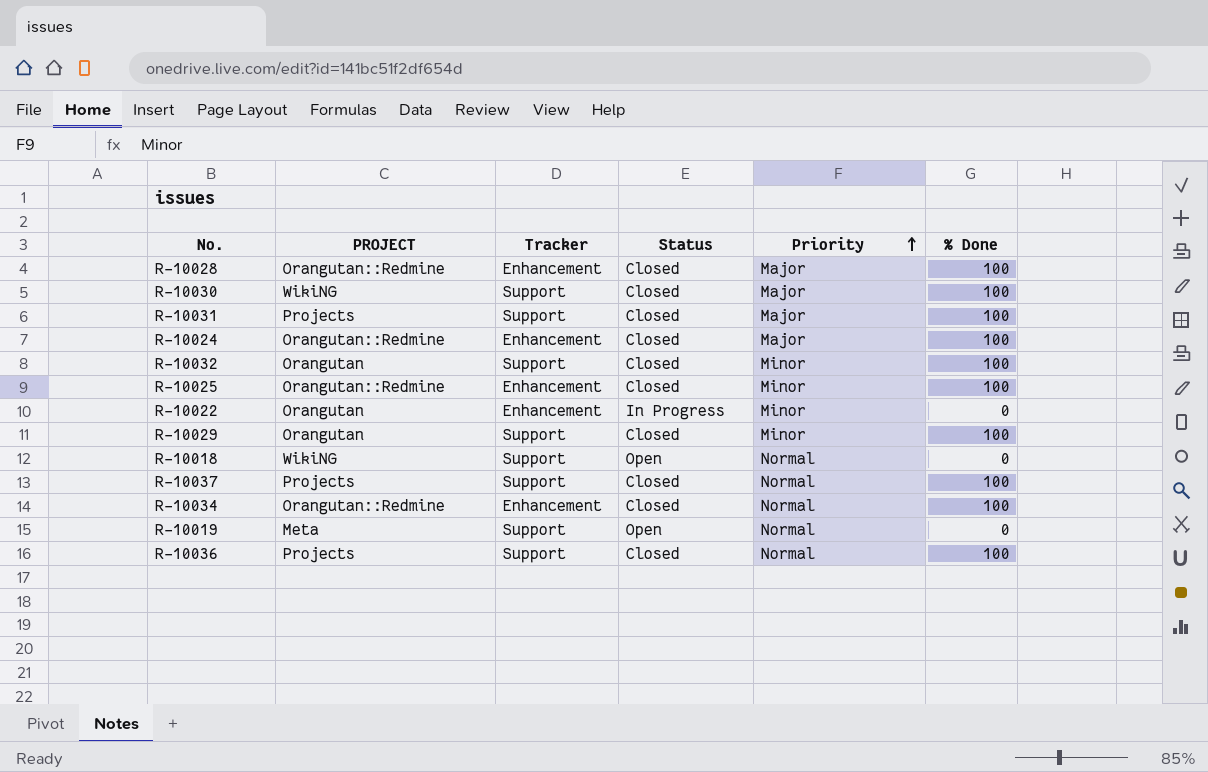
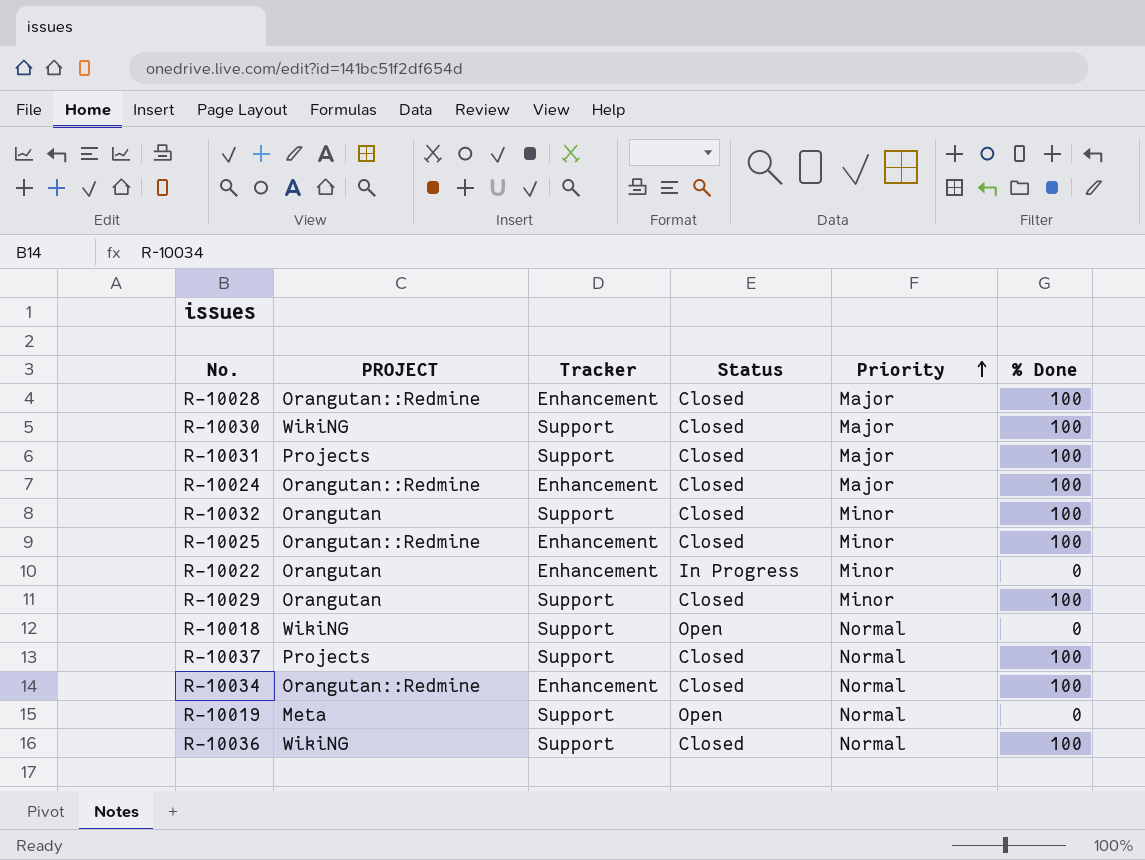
R-10036 | PROJECT: Projects -> WikiNG

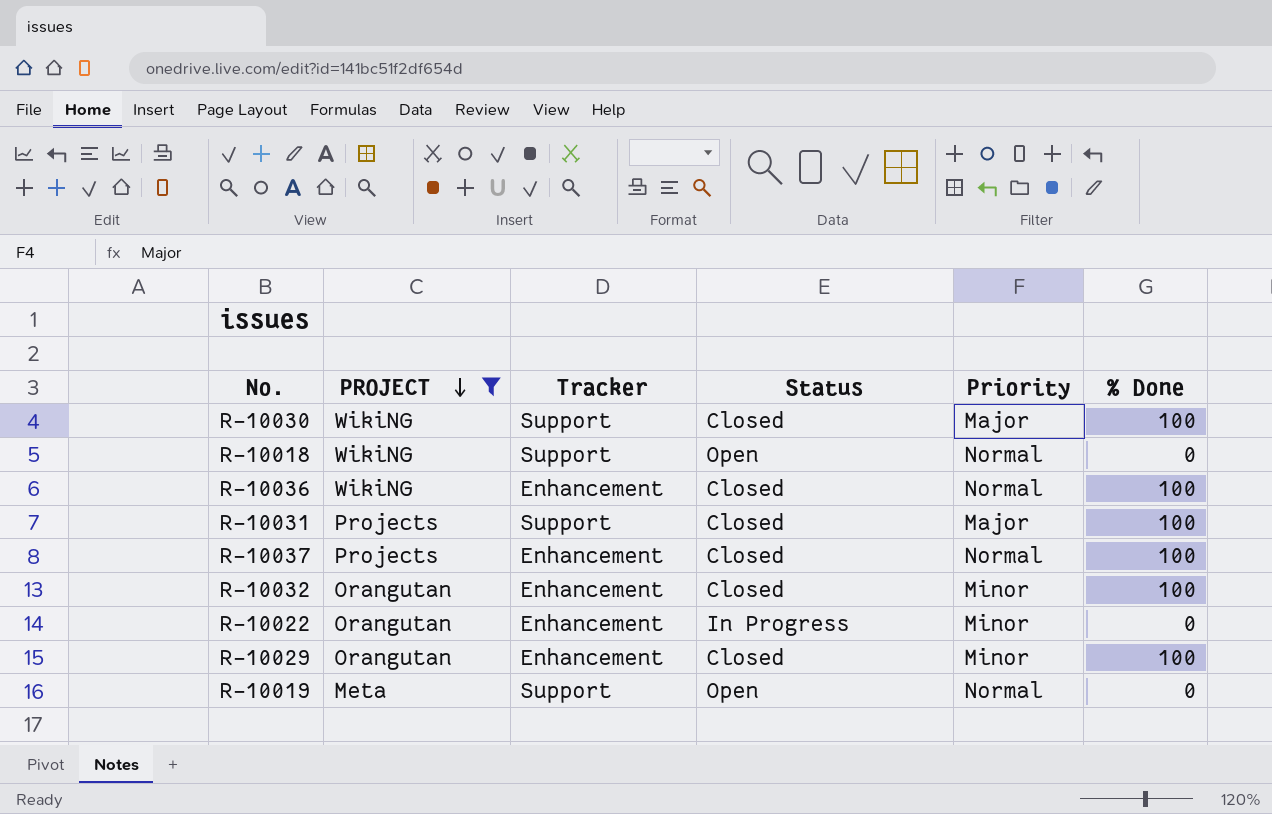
filter: none -> PROJECT != Orangutan::Redmine
row order: Priority ascending -> PROJECT descending
R-10036 | Tracker: Support -> Enhancement
R-10037 | Tracker: Support -> Enhancement
R-10032 | Tracker: Support -> Enhancement
R-10029 | Tracker: Support -> Enhancement

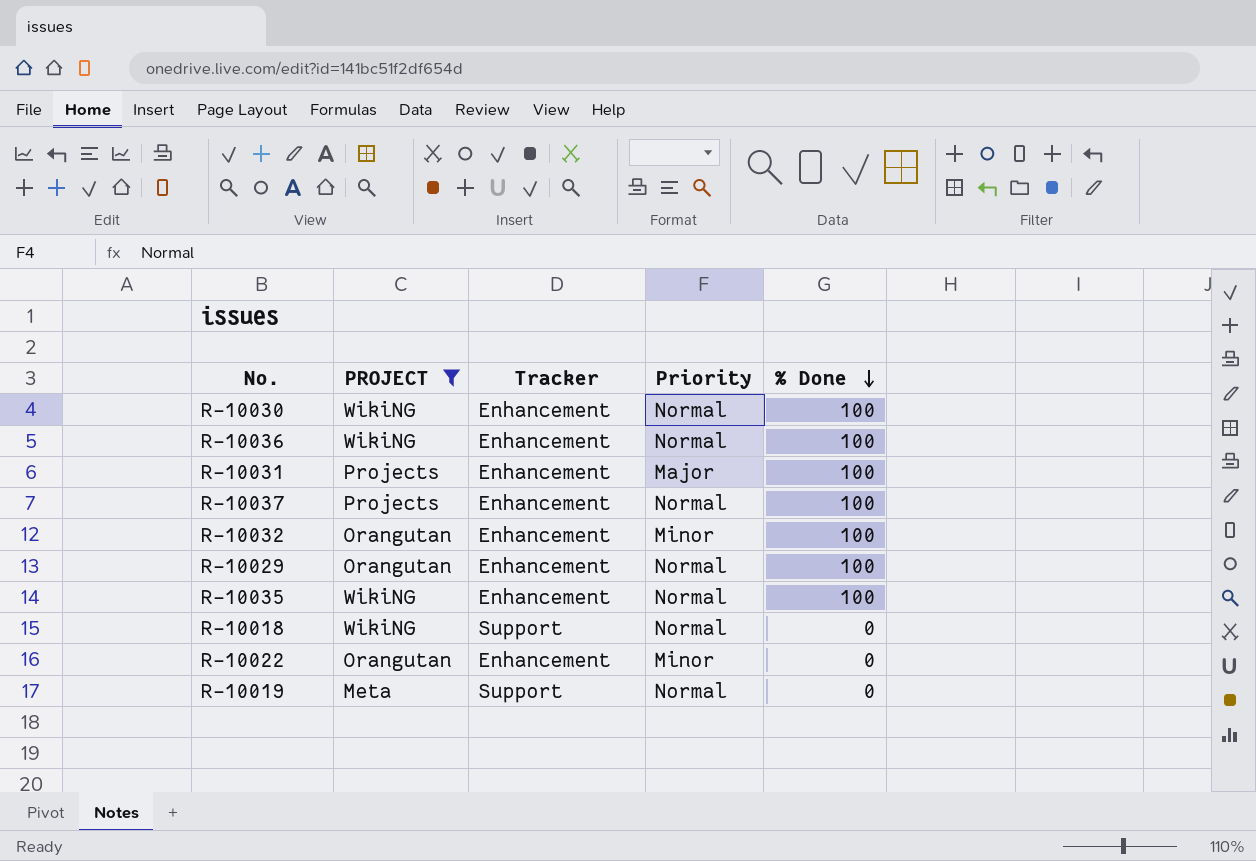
row order: PROJECT descending -> % Done descending
column Status | position: 4 -> none
R-10030 | Tracker: Support -> Enhancement
R-10030 | Priority: Major -> Normal
R-10031 | Tracker: Support -> Enhancement
R-10029 | Priority: Minor -> Normal
row R-10035: none -> WikiNG | Enhancement | Normal | 100

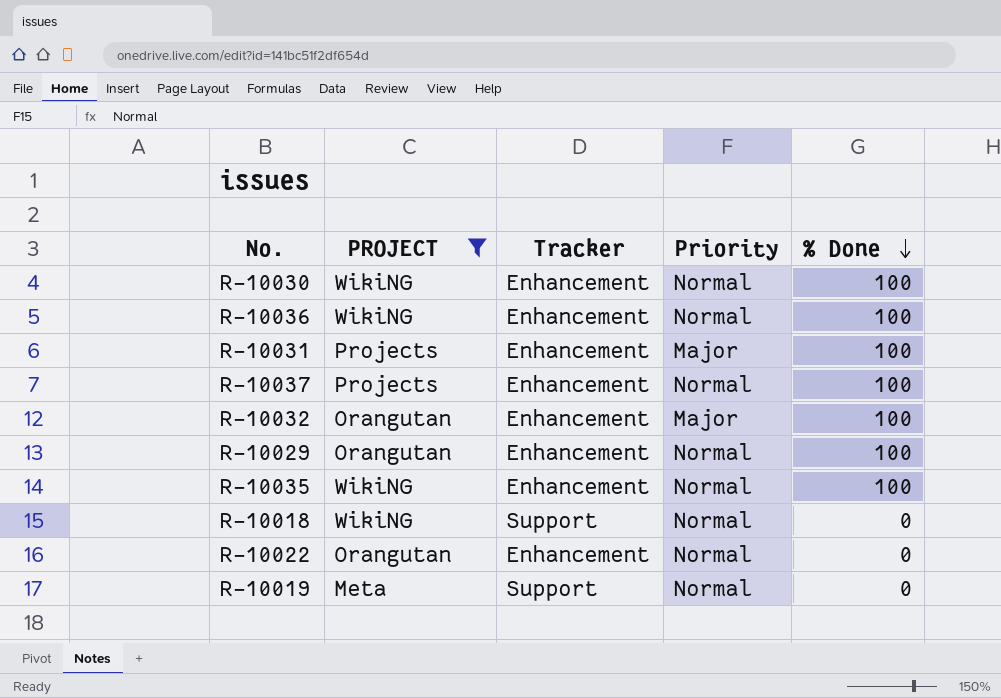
R-10032 | Priority: Minor -> Major
R-10022 | Priority: Minor -> Normal

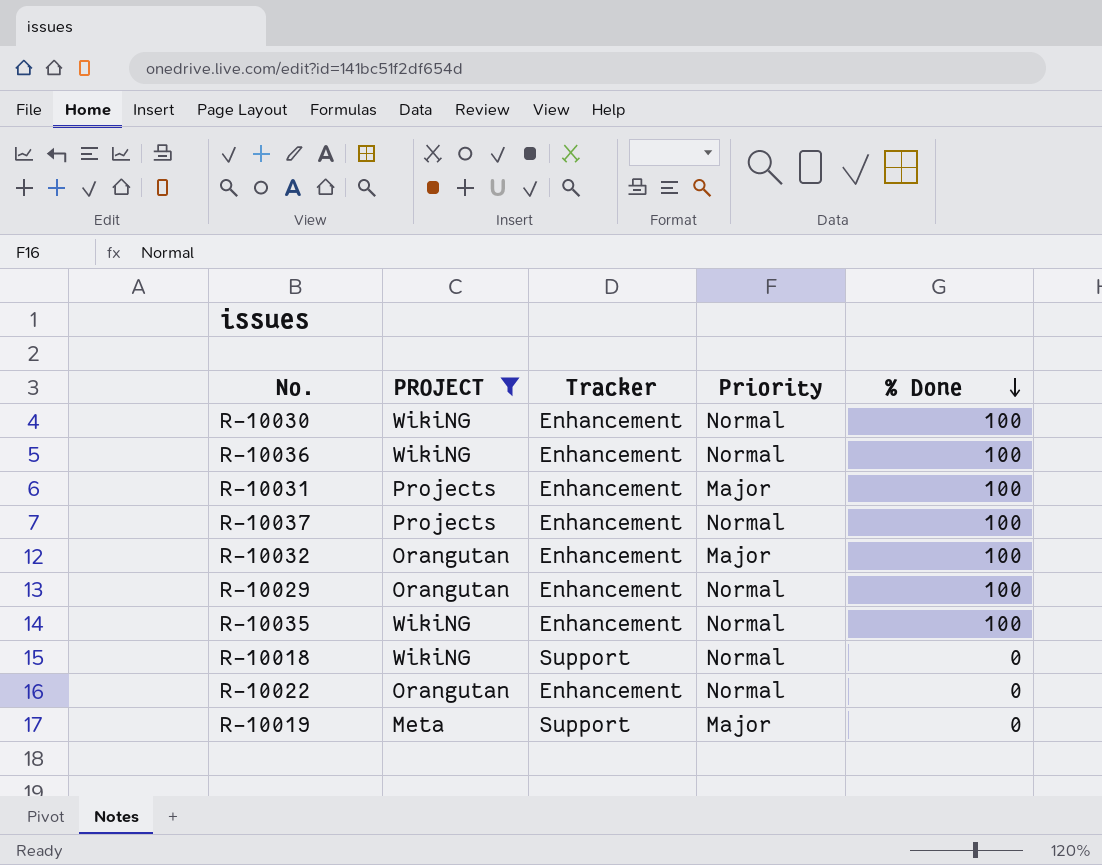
R-10019 | Priority: Normal -> Major

